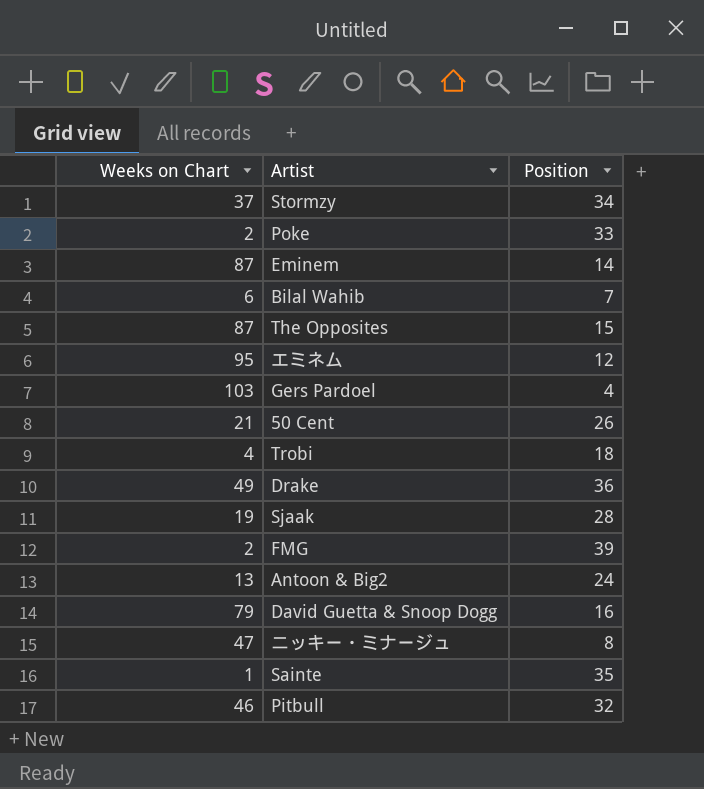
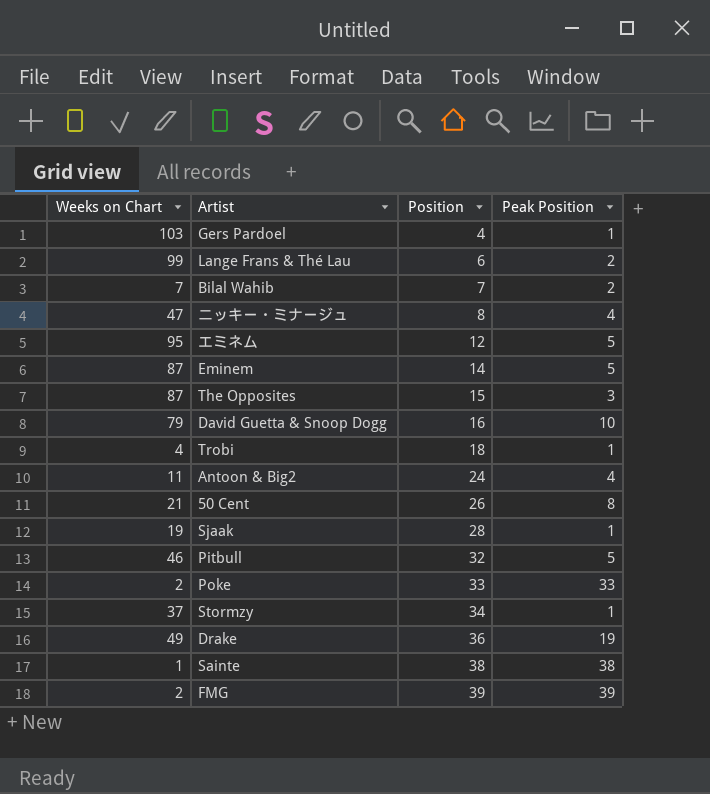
row order: none -> Position ascending
column Peak Position | position: none -> 4
row Lange Frans & Thé Lau: none -> 99 | 6 | 2
Bilal Wahib | Weeks on Chart: 6 -> 7
Antoon & Big2 | Weeks on Chart: 13 -> 11
Sainte | Position: 35 -> 38

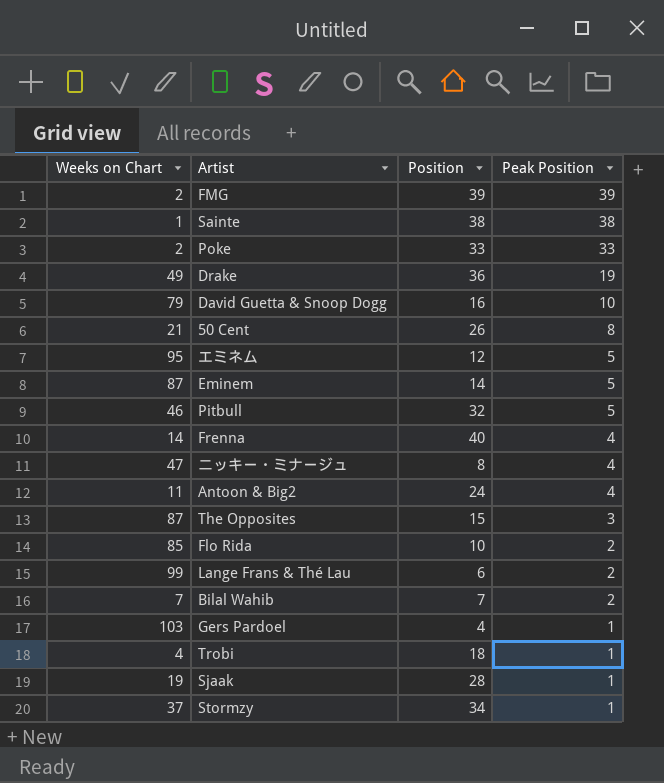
row order: Position ascending -> Peak Position descending
row Frenna: none -> 14 | 40 | 4
row Flo Rida: none -> 85 | 10 | 2

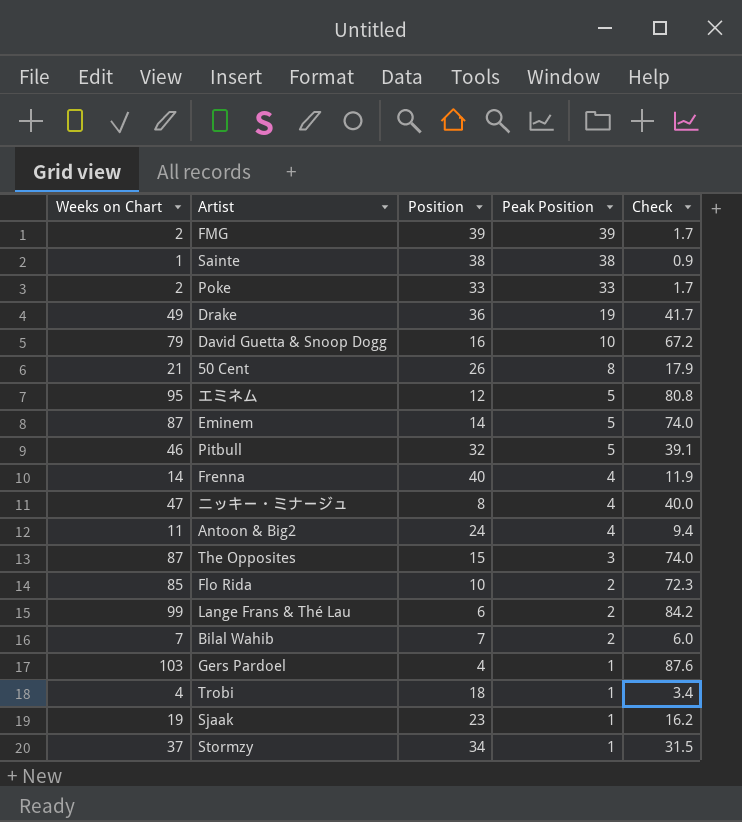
column Check | formula: none -> [Weeks on Chart] * 0.85
Sjaak | Position: 28 -> 23

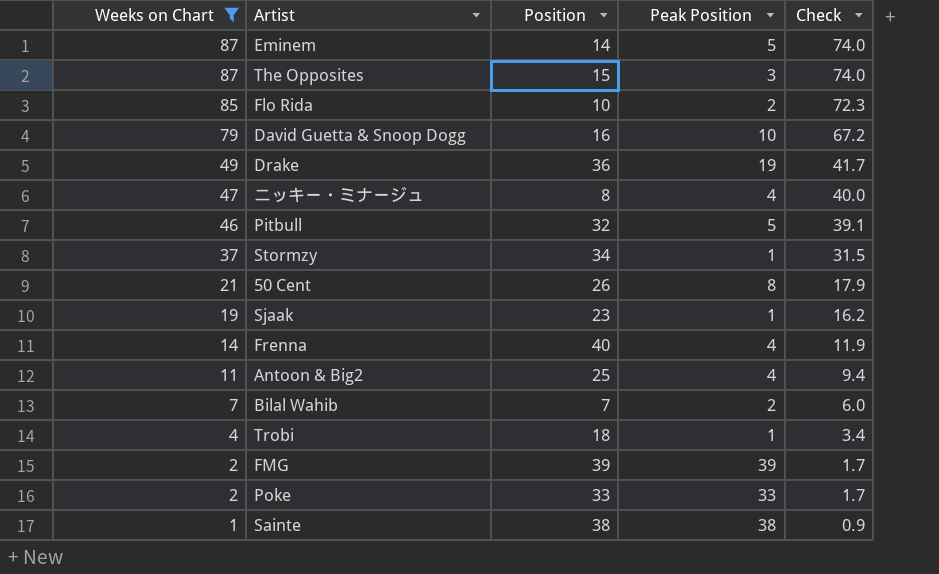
filter: none -> Weeks on Chart <= 87
row order: Peak Position descending -> Weeks on Chart descending
Antoon & Big2 | Position: 24 -> 25

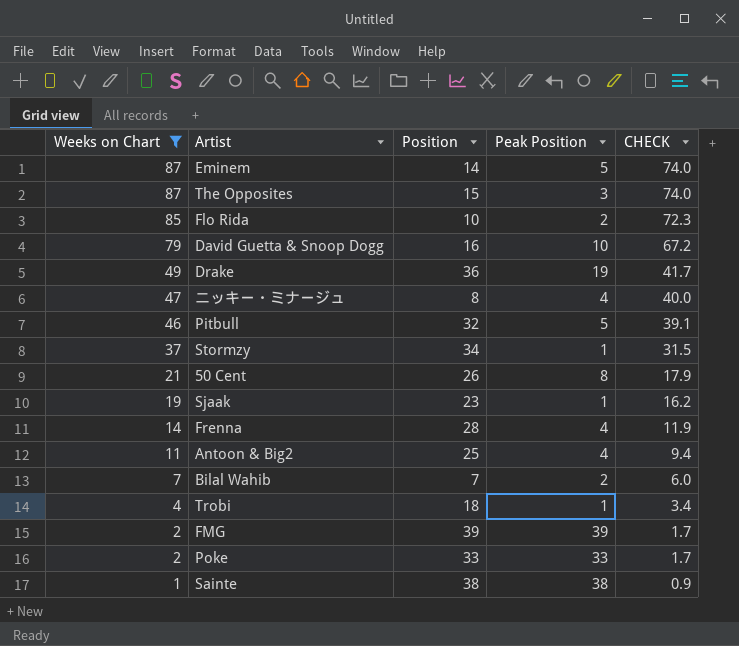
column name: Check -> CHECK
Frenna | Position: 40 -> 28

